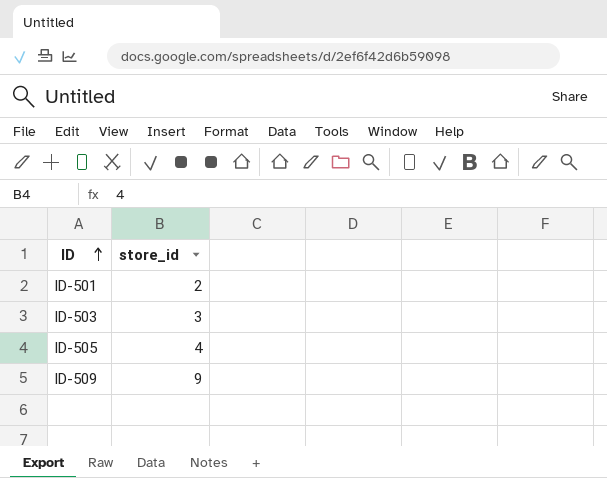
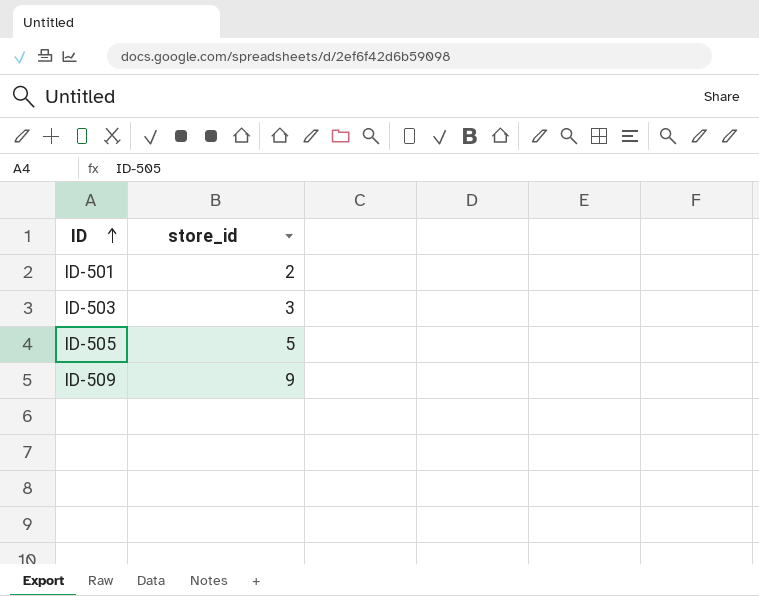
ID-505 | store_id: 4 -> 5

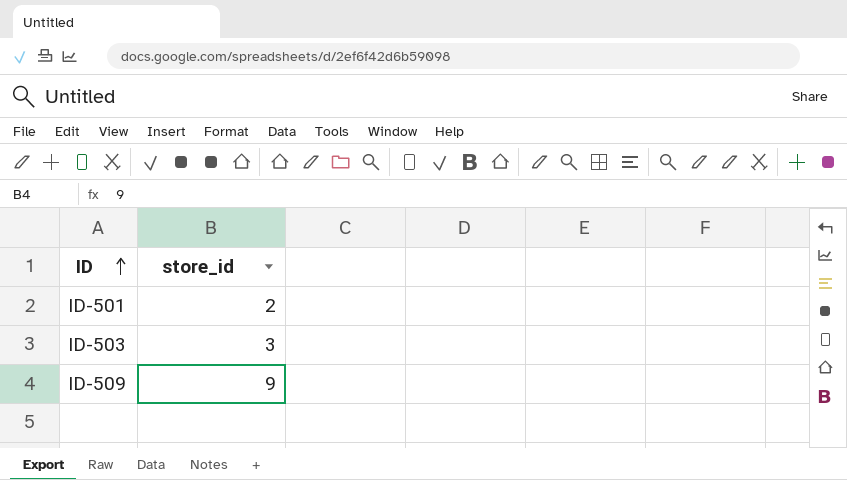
row ID-505: 5 -> none

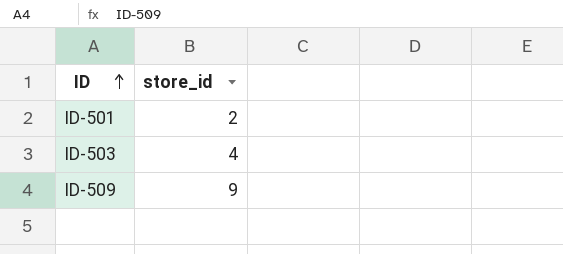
ID-503 | store_id: 3 -> 4

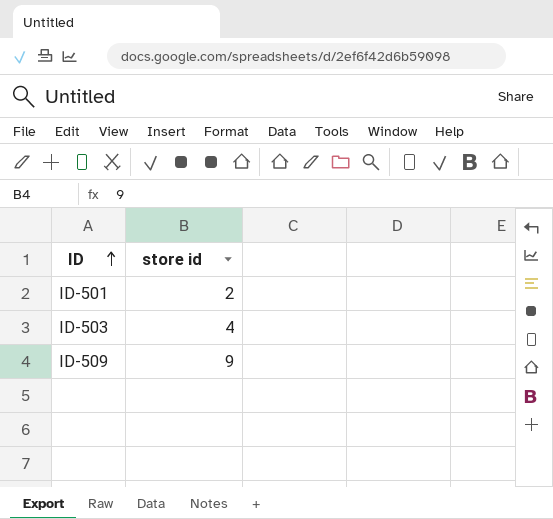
column name: store_id -> store id

